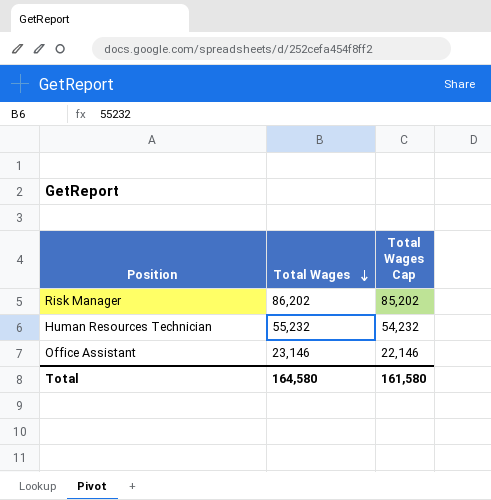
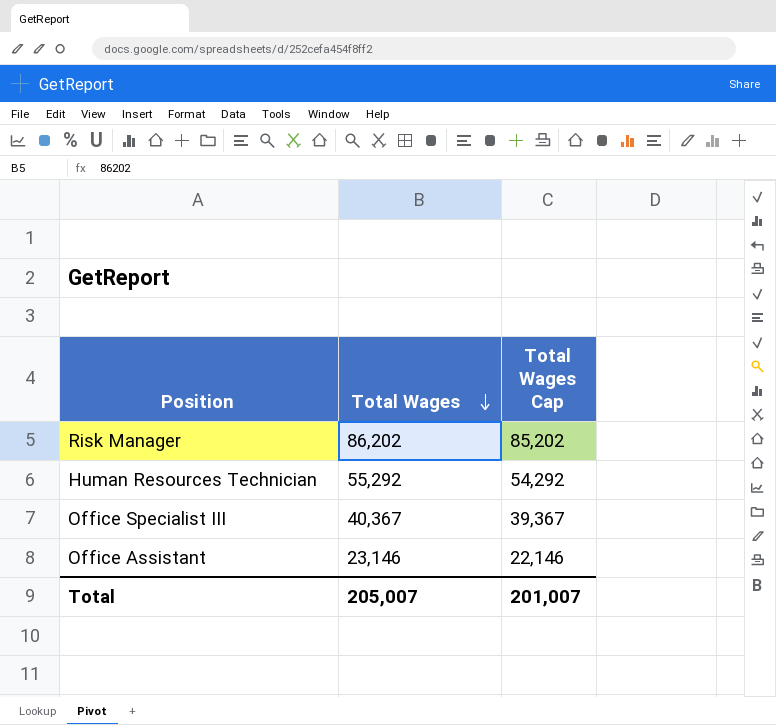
Human Resources Technician | Total Wages: 55,232 -> 55,292
Human Resources Technician | Total Wages Cap: 54,232 -> 54,292
row Office Specialist III: none -> 40,367 | 39,367
Total | Total Wages: 164,580 -> 205,007
Total | Total Wages Cap: 161,580 -> 201,007

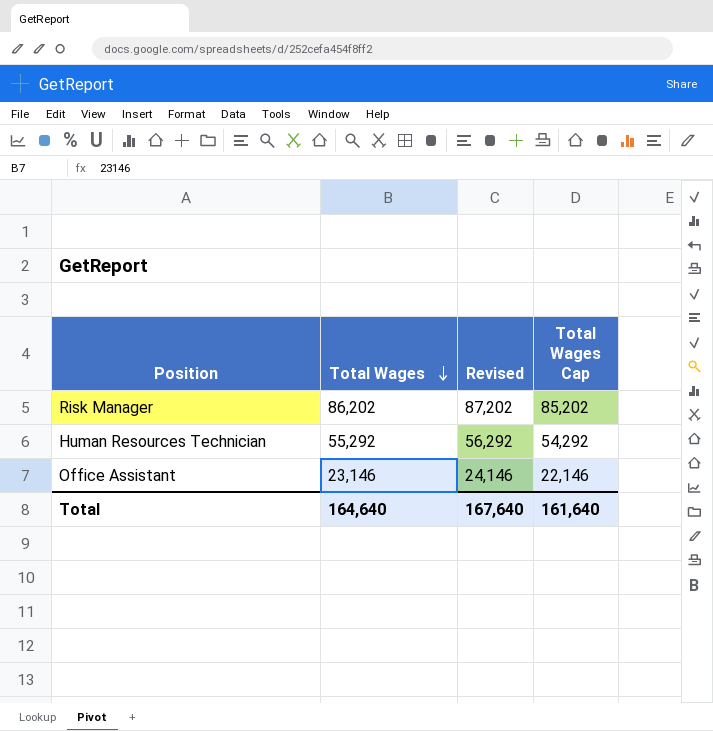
column Revised | formula: none -> [Total Wages] + 1000
row Office Specialist III: 40,367 | 39,367 -> none
Total | Total Wages: 205,007 -> 164,640
Total | Total Wages Cap: 201,007 -> 161,640

